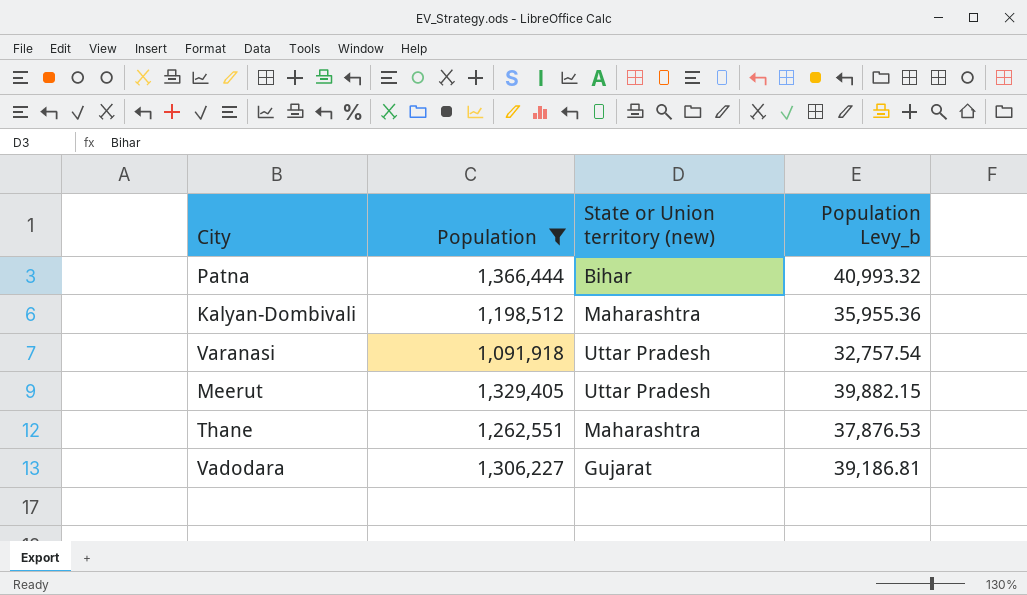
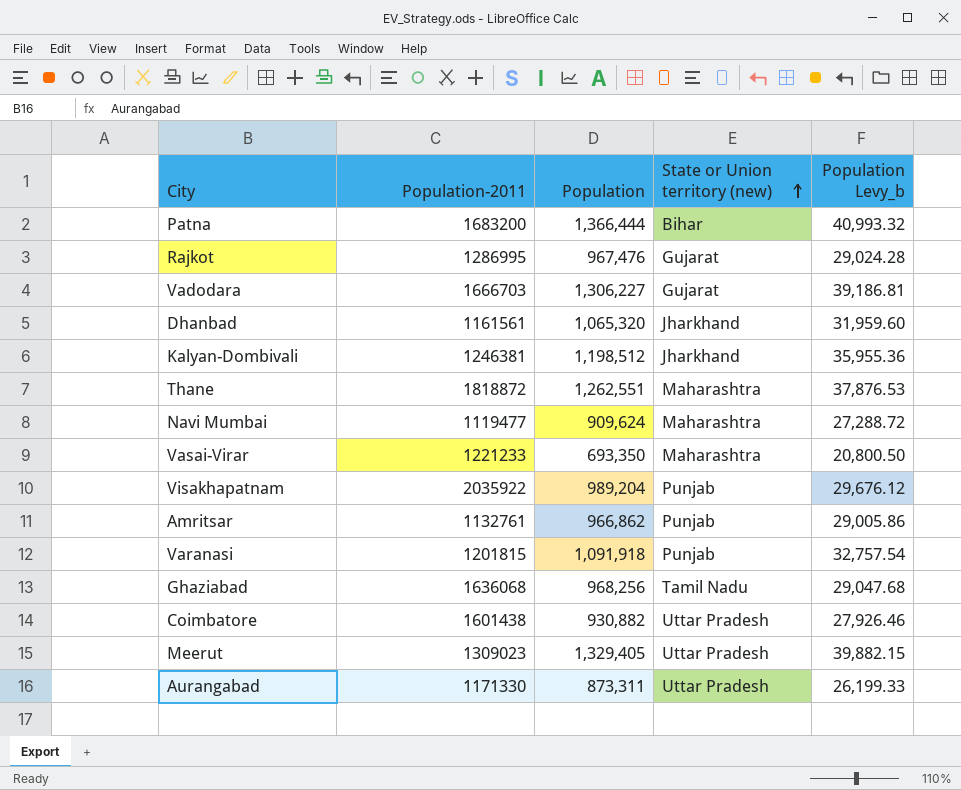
filter: Population >= 1,091,918 -> none
row order: none -> State or Union territory (new) ascending
column Population-2011 | position: none -> 2
Kalyan-Dombivali | State or Union territory (new): Maharashtra -> Jharkhand
Varanasi | State or Union territory (new): Uttar Pradesh -> Punjab

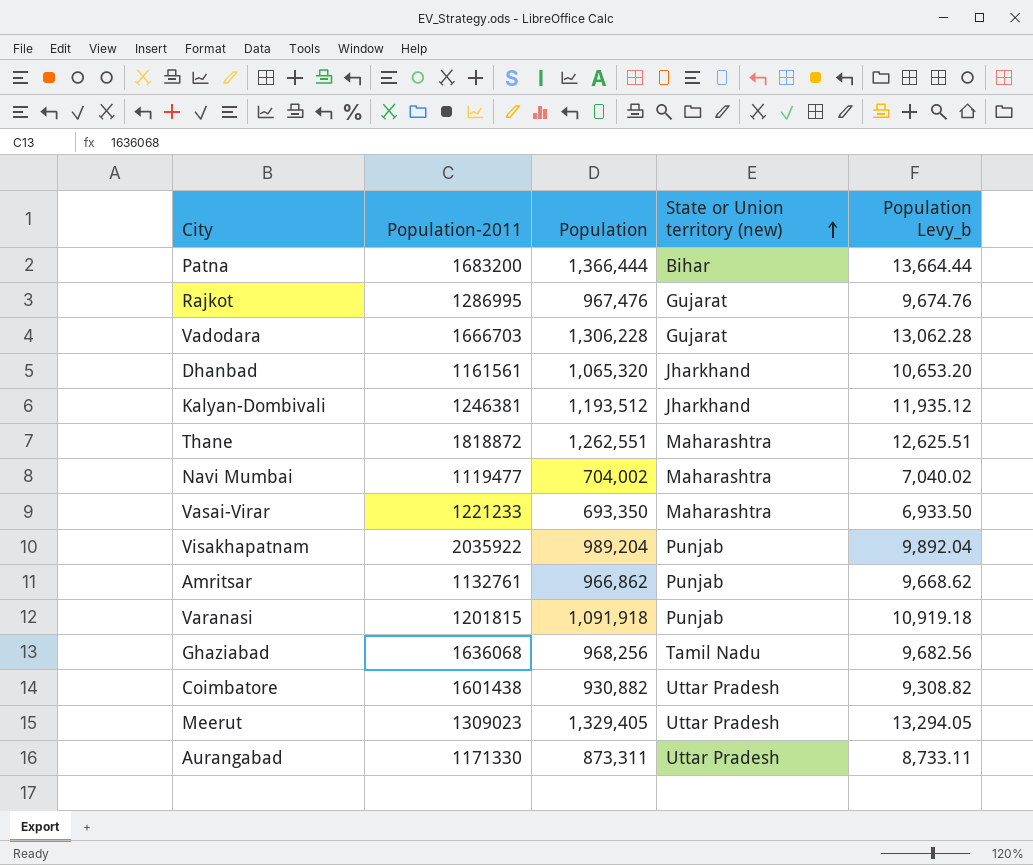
column Population Levy_b | formula: [Population] * 0.03 -> [Population] * 0.01
Vadodara | Population: 1,306,227 -> 1,306,228
Kalyan-Dombivali | Population: 1,198,512 -> 1,193,512
Navi Mumbai | Population: 909,624 -> 704,002

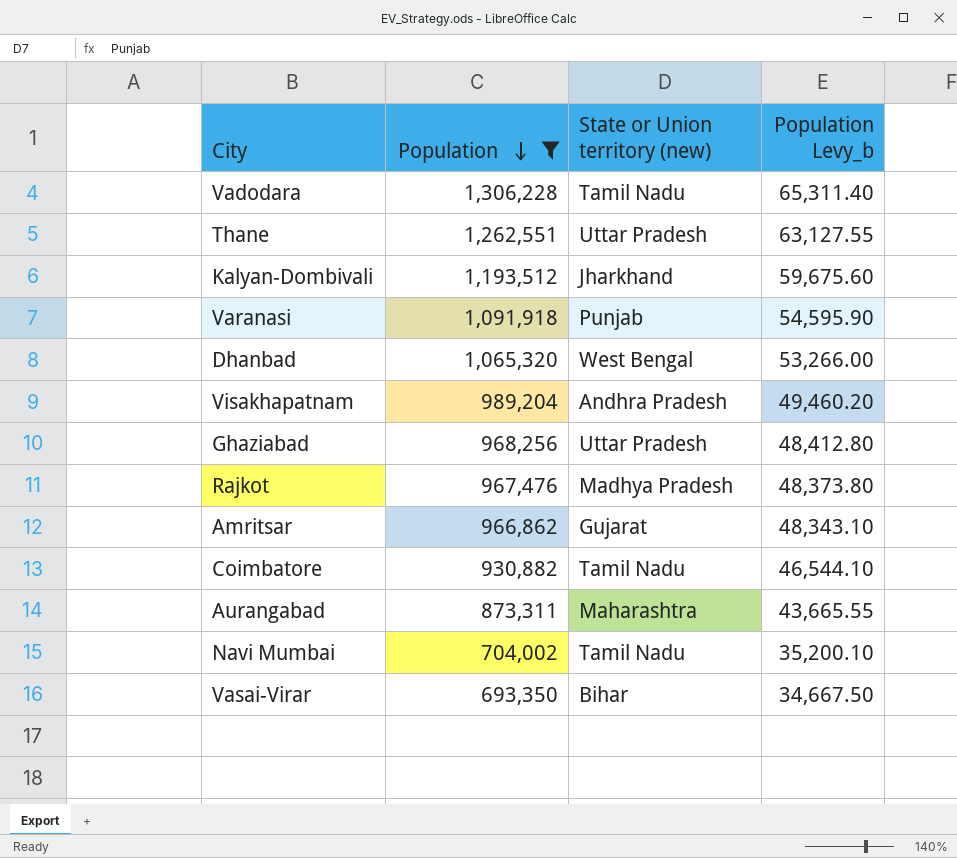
filter: none -> Population <= 1,306,228
row order: State or Union territory (new) ascending -> Population descending
column Population-2011 | position: 2 -> none
column Population Levy_b | formula: [Population] * 0.01 -> [Population] * 0.05
Vadodara | State or Union territory (new): Gujarat -> Tamil Nadu
Thane | State or Union territory (new): Maharashtra -> Uttar Pradesh
Dhanbad | State or Union territory (new): Jharkhand -> West Bengal
Visakhapatnam | State or Union territory (new): Punjab -> Andhra Pradesh
Ghaziabad | State or Union territory (new): Tamil Nadu -> Uttar Pradesh
Rajkot | State or Union territory (new): Gujarat -> Madhya Pradesh
Amritsar | State or Union territory (new): Punjab -> Gujarat
Coimbatore | State or Union territory (new): Uttar Pradesh -> Tamil Nadu
Aurangabad | State or Union territory (new): Uttar Pradesh -> Maharashtra
Navi Mumbai | State or Union territory (new): Maharashtra -> Tamil Nadu
Vasai-Virar | State or Union territory (new): Maharashtra -> Bihar

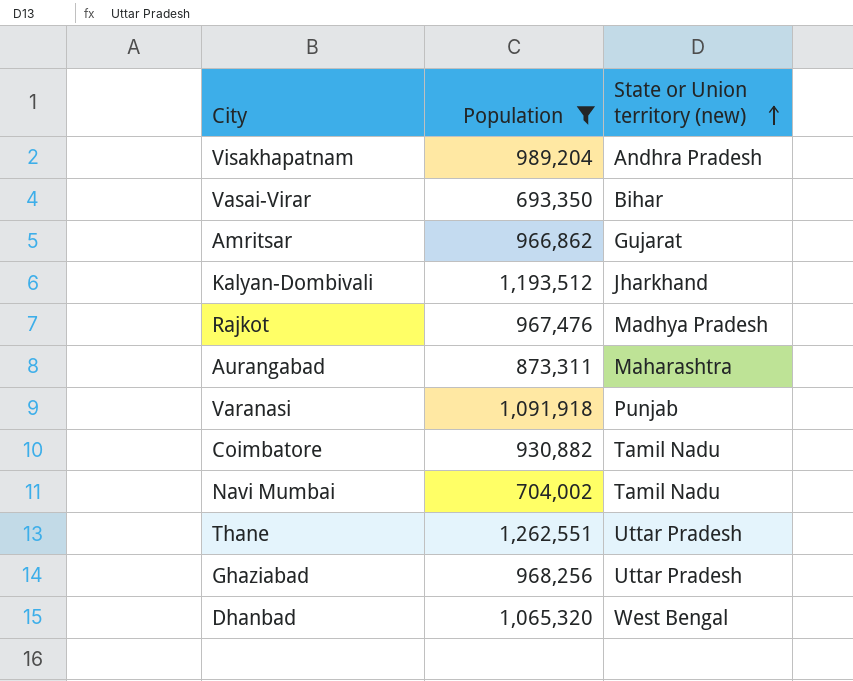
row order: Population descending -> State or Union territory (new) ascending
column Population Levy_b | formula: [Population] * 0.05 -> none
row Vadodara: 1,306,228 | Tamil Nadu | 65,311.40 -> none

